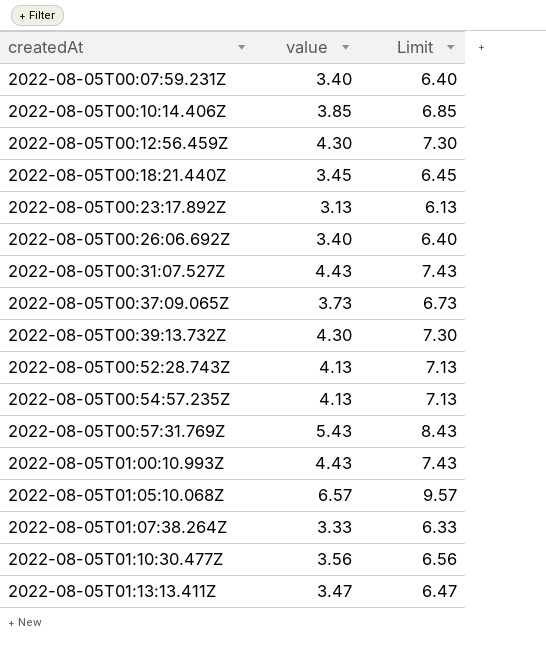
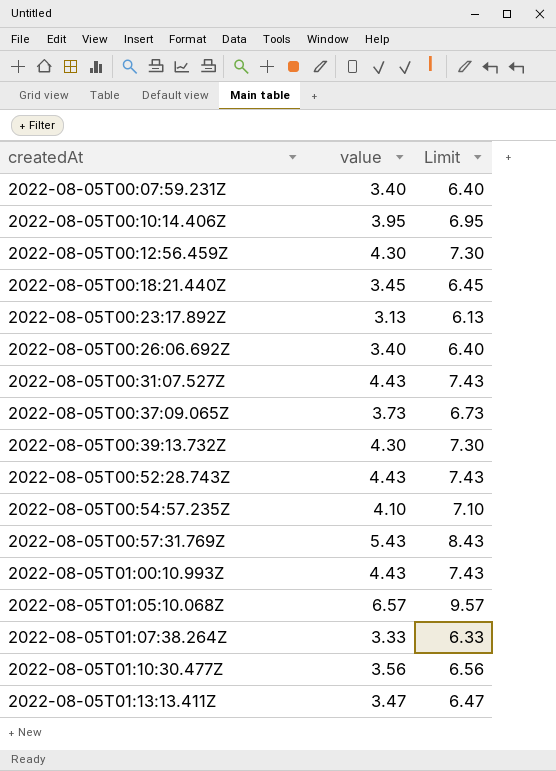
2022-08-05T00:10:14.406Z | value: 3.85 -> 3.95
2022-08-05T00:10:14.406Z | Limit: 6.85 -> 6.95
2022-08-05T00:52:28.743Z | value: 4.13 -> 4.43
2022-08-05T00:52:28.743Z | Limit: 7.13 -> 7.43
2022-08-05T00:54:57.235Z | value: 4.13 -> 4.10
2022-08-05T00:54:57.235Z | Limit: 7.13 -> 7.10

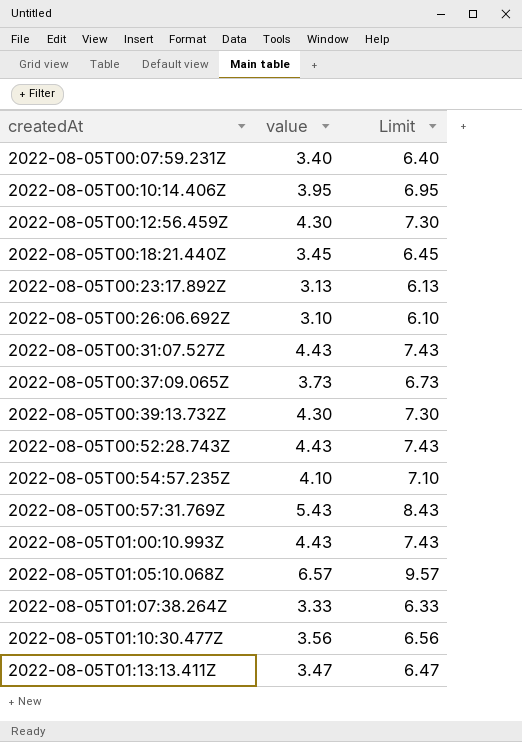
2022-08-05T00:26:06.692Z | value: 3.40 -> 3.10
2022-08-05T00:26:06.692Z | Limit: 6.40 -> 6.10

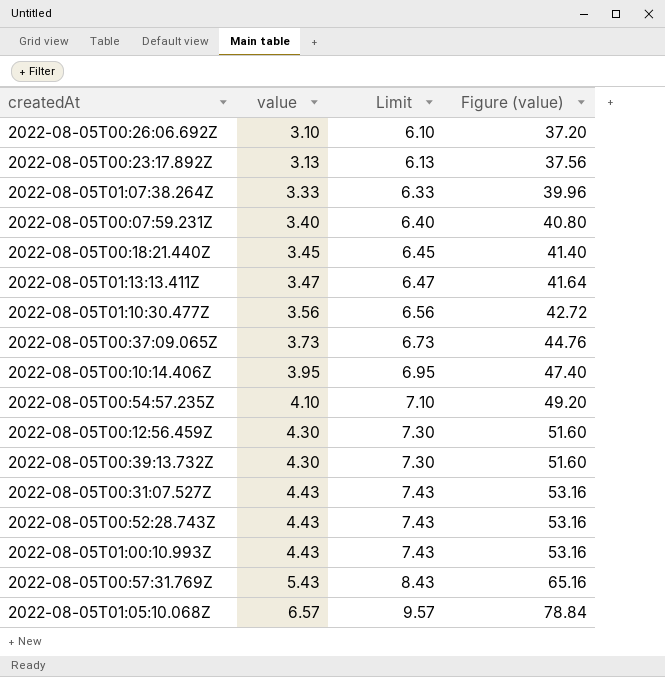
row order: createdAt ascending -> value ascending
column Figure (value) | formula: none -> [value] * 12

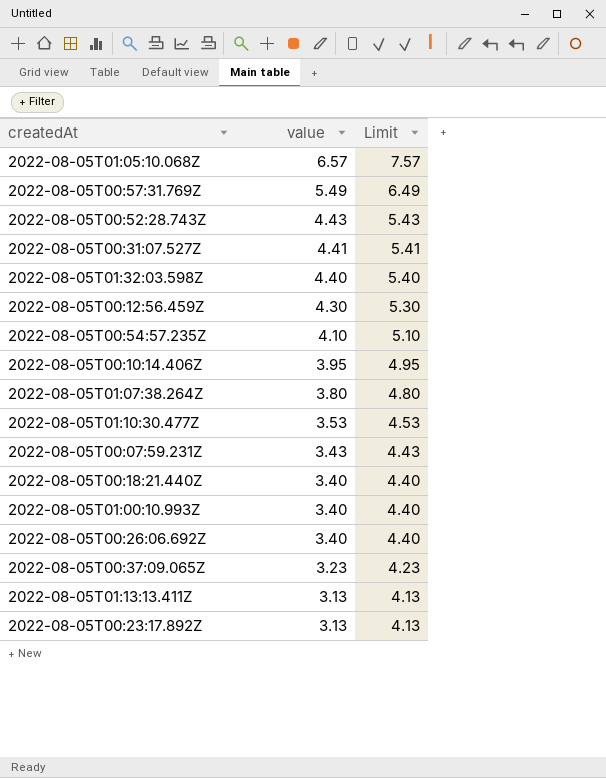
row order: value ascending -> value descending
column Figure (value) | formula: [value] * 12 -> none
column Limit | formula: [value] + 3 -> [value] + 1
row 2022-08-05T00:39:13.732Z: 4.30 | 7.30 | 51.60 -> none
2022-08-05T00:57:31.769Z | value: 5.43 -> 5.49
2022-08-05T00:31:07.527Z | value: 4.43 -> 4.41
row 2022-08-05T01:32:03.598Z: none -> 4.40 | 5.40
2022-08-05T01:07:38.264Z | value: 3.33 -> 3.80
2022-08-05T01:10:30.477Z | value: 3.56 -> 3.53
2022-08-05T00:07:59.231Z | value: 3.40 -> 3.43
2022-08-05T00:18:21.440Z | value: 3.45 -> 3.40
2022-08-05T01:00:10.993Z | value: 4.43 -> 3.40
2022-08-05T00:26:06.692Z | value: 3.10 -> 3.40
2022-08-05T00:37:09.065Z | value: 3.73 -> 3.23
2022-08-05T01:13:13.411Z | value: 3.47 -> 3.13

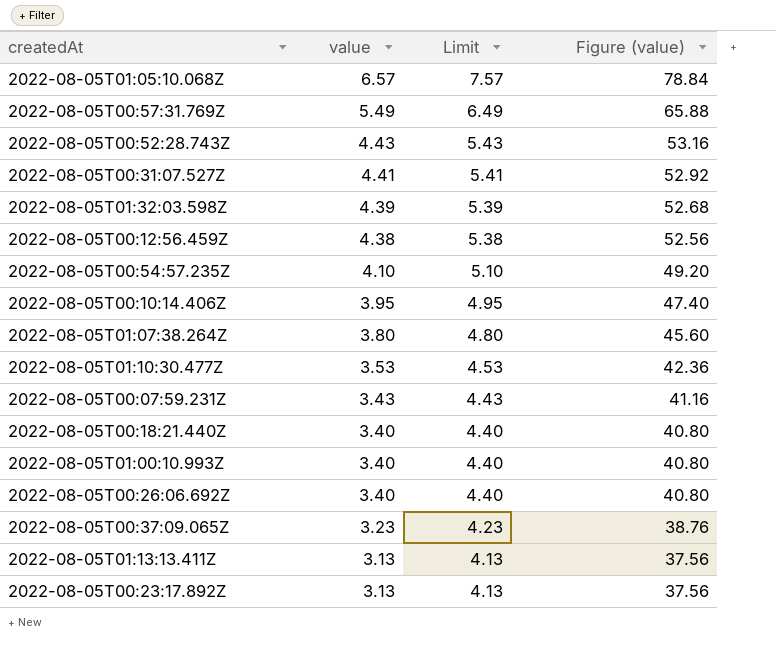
column Figure (value) | formula: none -> [value] * 12
2022-08-05T01:32:03.598Z | value: 4.40 -> 4.39
2022-08-05T01:32:03.598Z | Limit: 5.40 -> 5.39
2022-08-05T00:12:56.459Z | value: 4.30 -> 4.38
2022-08-05T00:12:56.459Z | Limit: 5.30 -> 5.38

